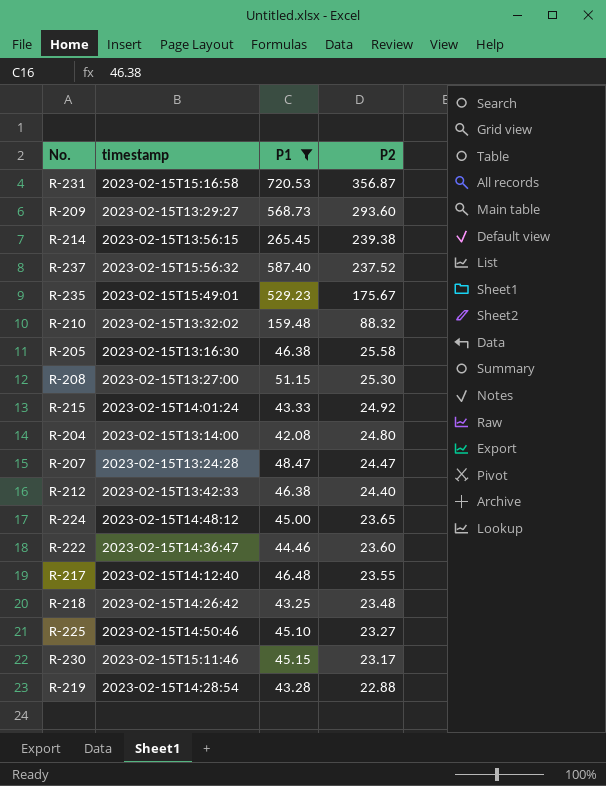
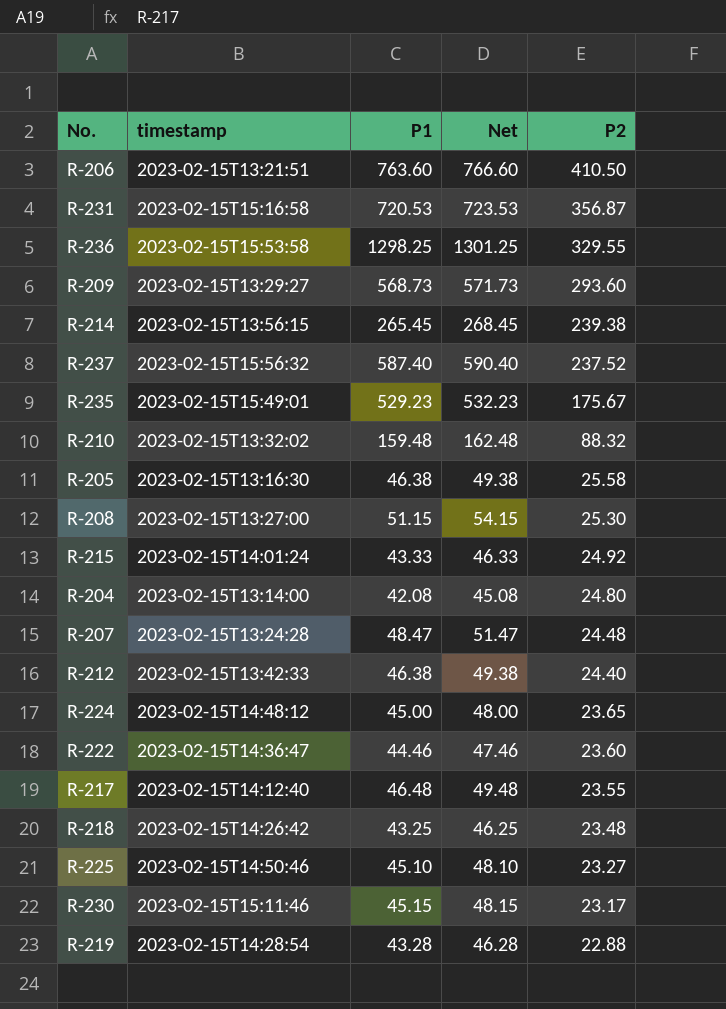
filter: P1 <= 720.53 -> none
column Net | formula: none -> [P1] + 3
R-207 | P2: 24.47 -> 24.48

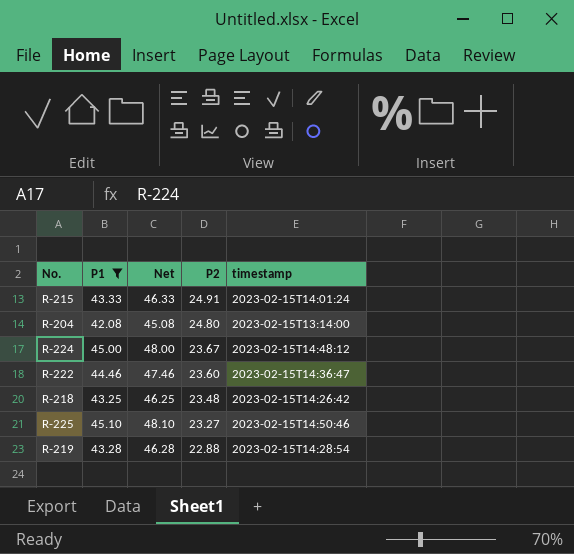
filter: none -> P1 <= 45.10
column timestamp | position: 2 -> 5
R-215 | P2: 24.92 -> 24.91
R-224 | P2: 23.65 -> 23.67

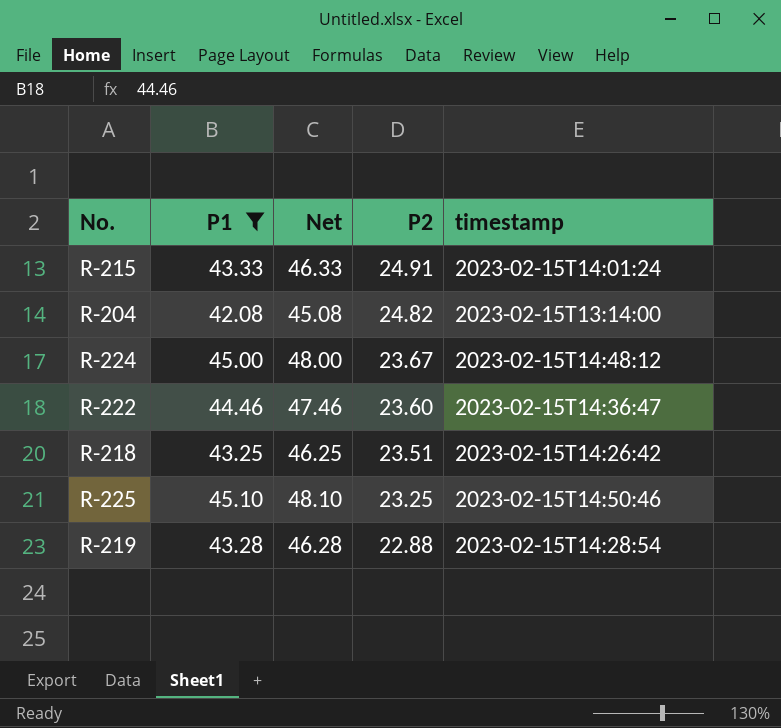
R-204 | P2: 24.80 -> 24.82
R-218 | P2: 23.48 -> 23.51
R-225 | P2: 23.27 -> 23.25

